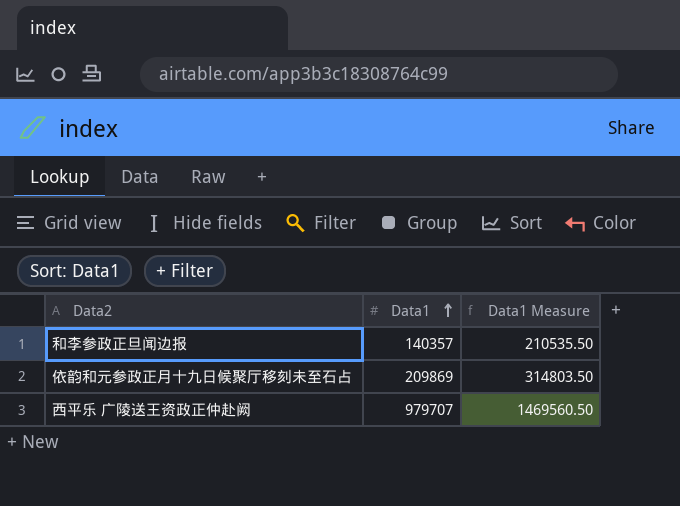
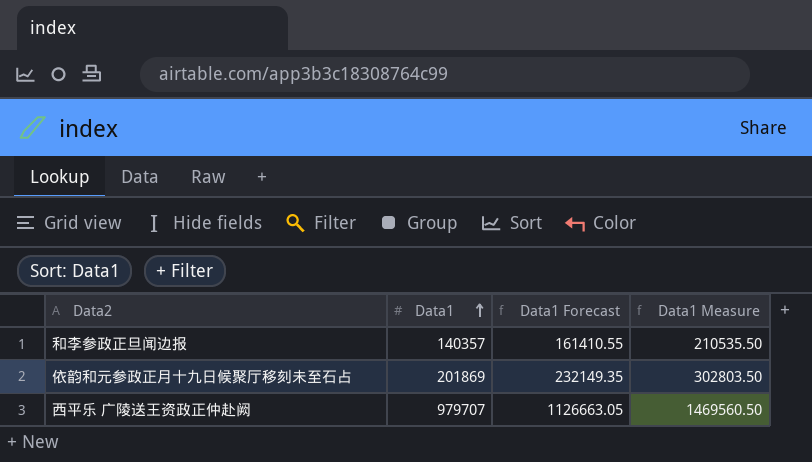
column Data1 Forecast | formula: none -> [Data1] * 1.15
依韵和元参政正月十九日候聚厅移刻未至石占 | Data1: 209869 -> 201869
依韵和元参政正月十九日候聚厅移刻未至石占 | Data1 Measure: 314803.50 -> 302803.50

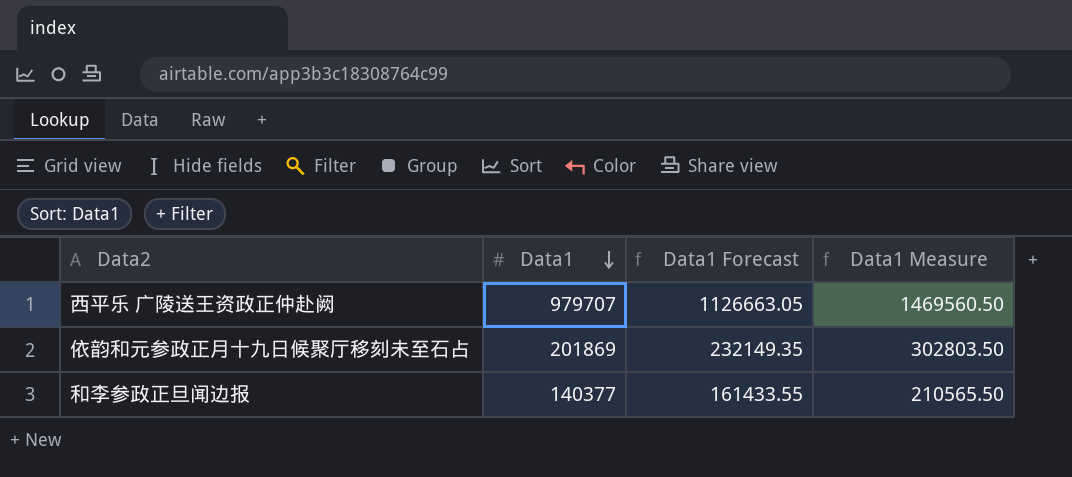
row order: Data1 ascending -> Data1 descending
和李参政正旦闻边报 | Data1: 140357 -> 140377
和李参政正旦闻边报 | Data1 Forecast: 161410.55 -> 161433.55
和李参政正旦闻边报 | Data1 Measure: 210535.50 -> 210565.50

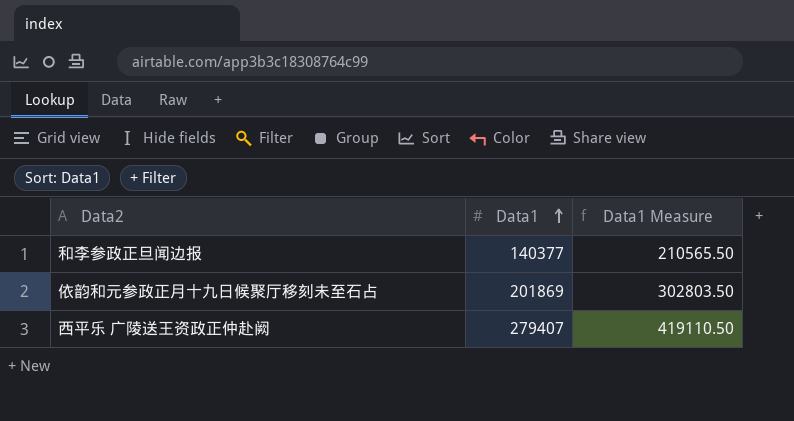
row order: Data1 descending -> Data1 ascending
column Data1 Forecast | formula: [Data1] * 1.15 -> none
西平乐 广陵送王资政正仲赴阙 | Data1: 979707 -> 279407
西平乐 广陵送王资政正仲赴阙 | Data1 Measure: 1469560.50 -> 419110.50

